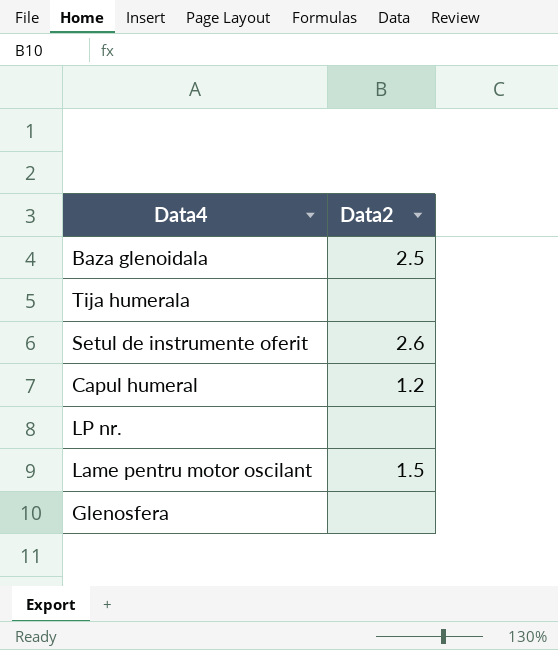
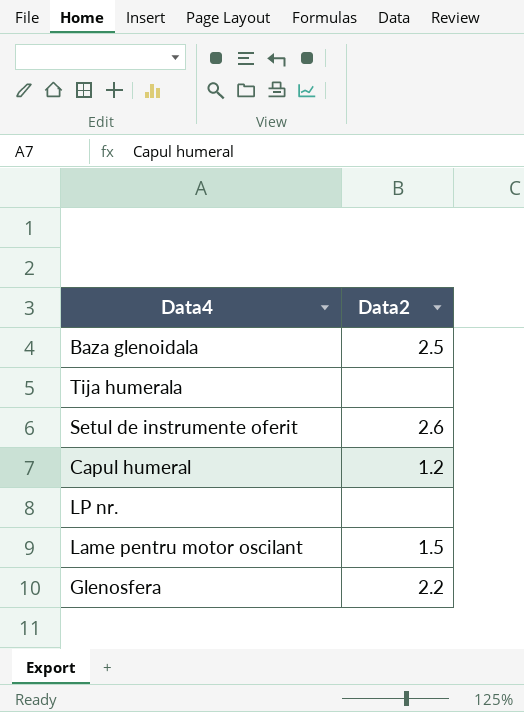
Glenosfera | Data2: none -> 2.2

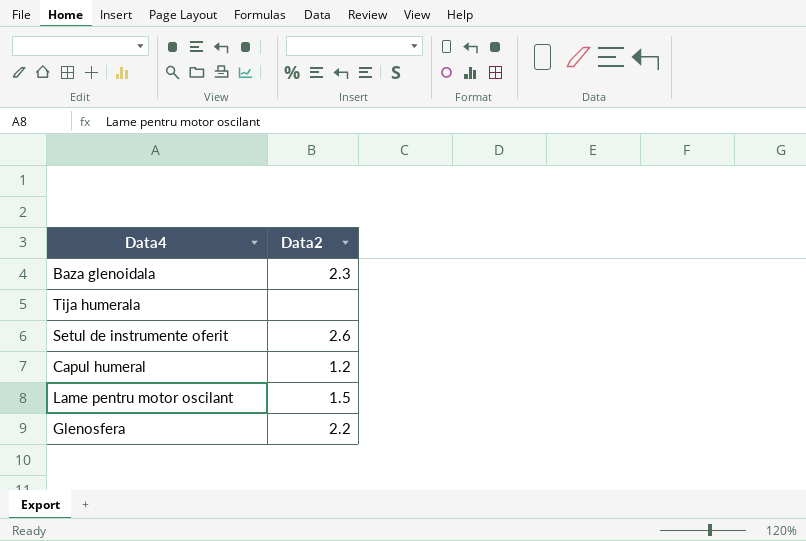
row LP nr.: none -> none
Baza glenoidala | Data2: 2.5 -> 2.3

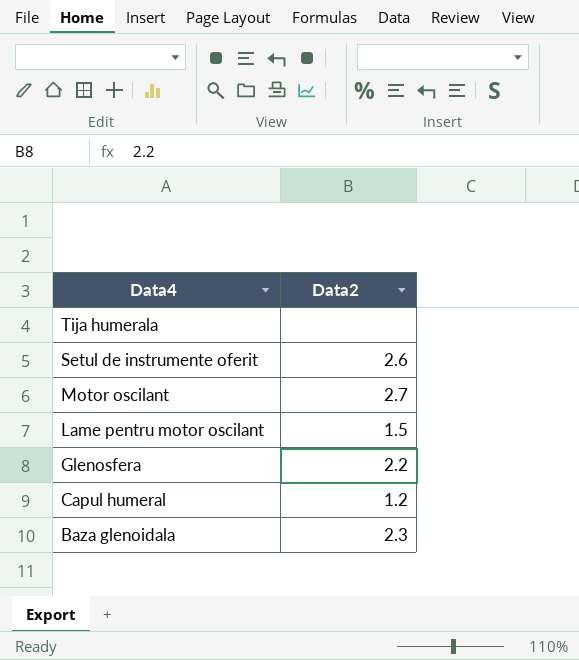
row order: none -> Data4 descending
row Motor oscilant: none -> 2.7

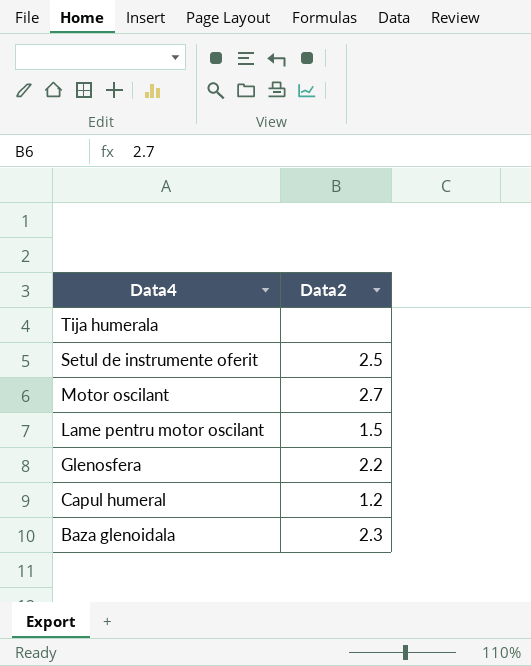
Setul de instrumente oferit | Data2: 2.6 -> 2.5

